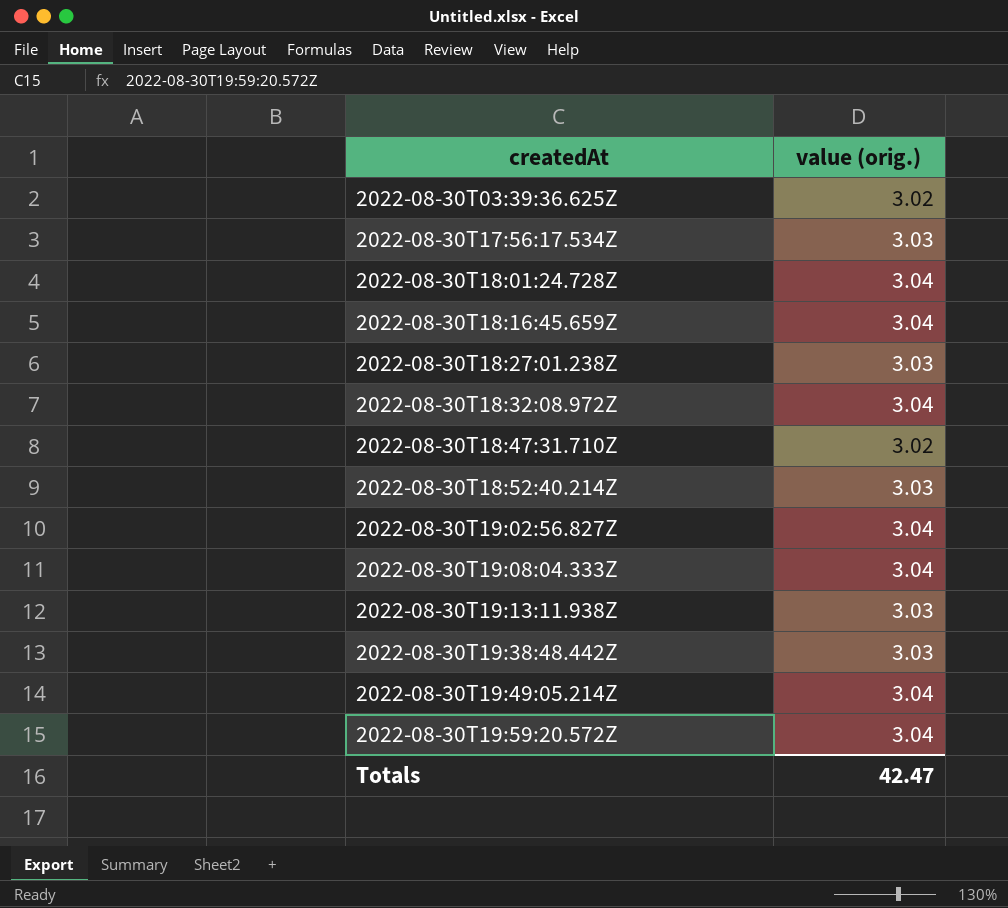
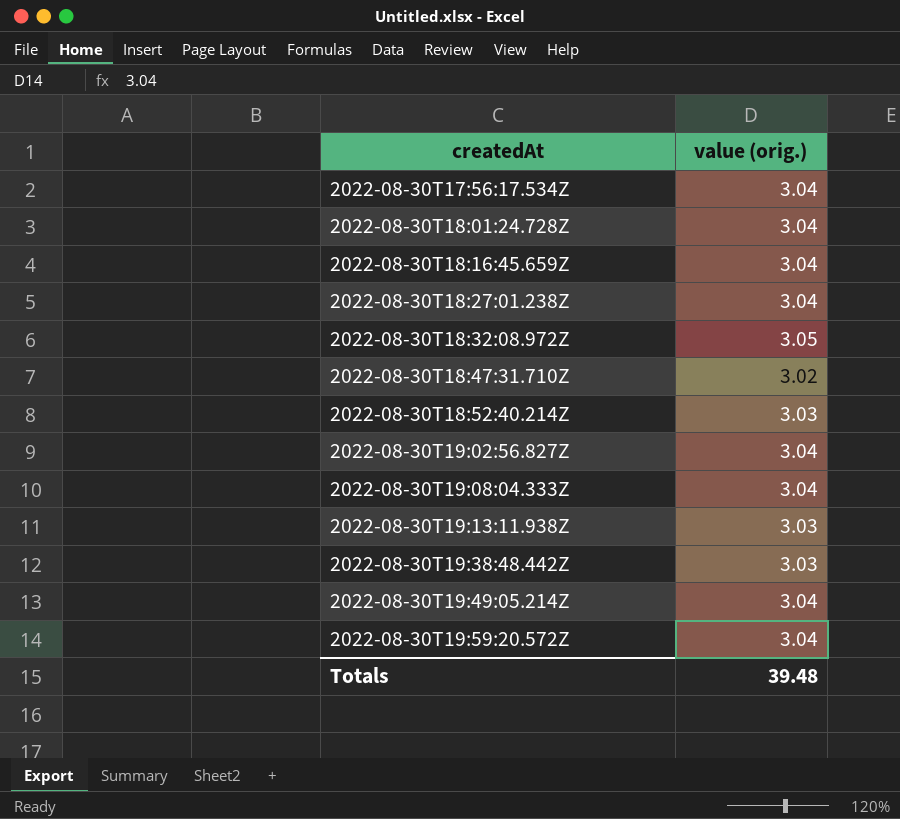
row 2022-08-30T03:39:36.625Z: 3.02 -> none
2022-08-30T17:56:17.534Z | value (orig.): 3.03 -> 3.04
2022-08-30T18:27:01.238Z | value (orig.): 3.03 -> 3.04
2022-08-30T18:32:08.972Z | value (orig.): 3.04 -> 3.05
Totals | value (orig.): 42.47 -> 39.48

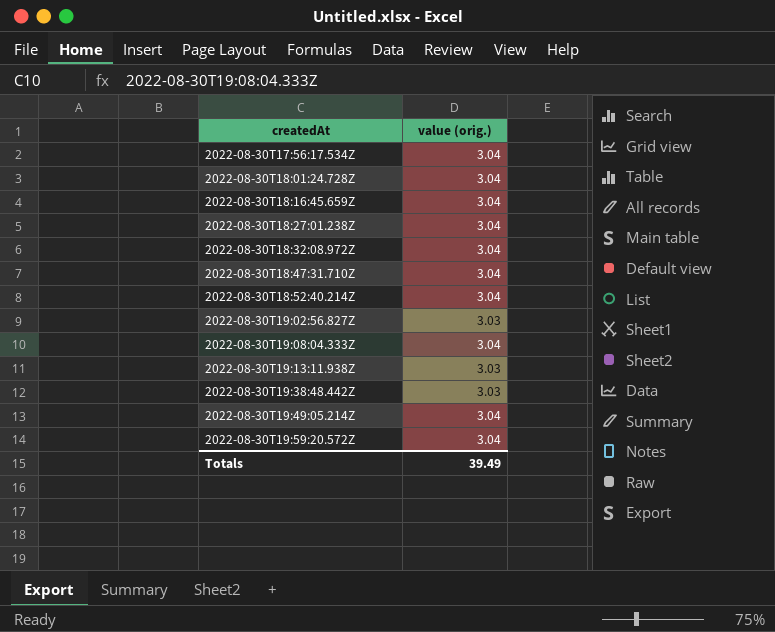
2022-08-30T18:32:08.972Z | value (orig.): 3.05 -> 3.04
2022-08-30T18:47:31.710Z | value (orig.): 3.02 -> 3.04
2022-08-30T18:52:40.214Z | value (orig.): 3.03 -> 3.04
2022-08-30T19:02:56.827Z | value (orig.): 3.04 -> 3.03
Totals | value (orig.): 39.48 -> 39.49

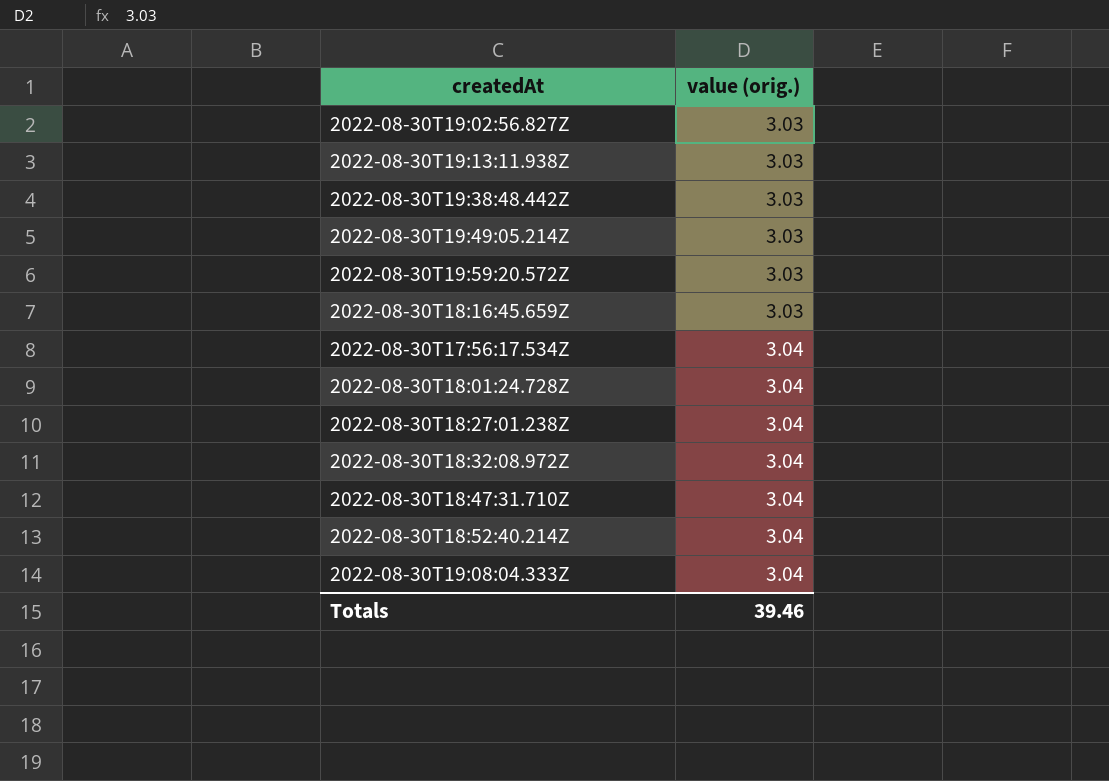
row order: createdAt ascending -> value (orig.) ascending
2022-08-30T19:49:05.214Z | value (orig.): 3.04 -> 3.03
2022-08-30T19:59:20.572Z | value (orig.): 3.04 -> 3.03
2022-08-30T18:16:45.659Z | value (orig.): 3.04 -> 3.03
Totals | value (orig.): 39.49 -> 39.46

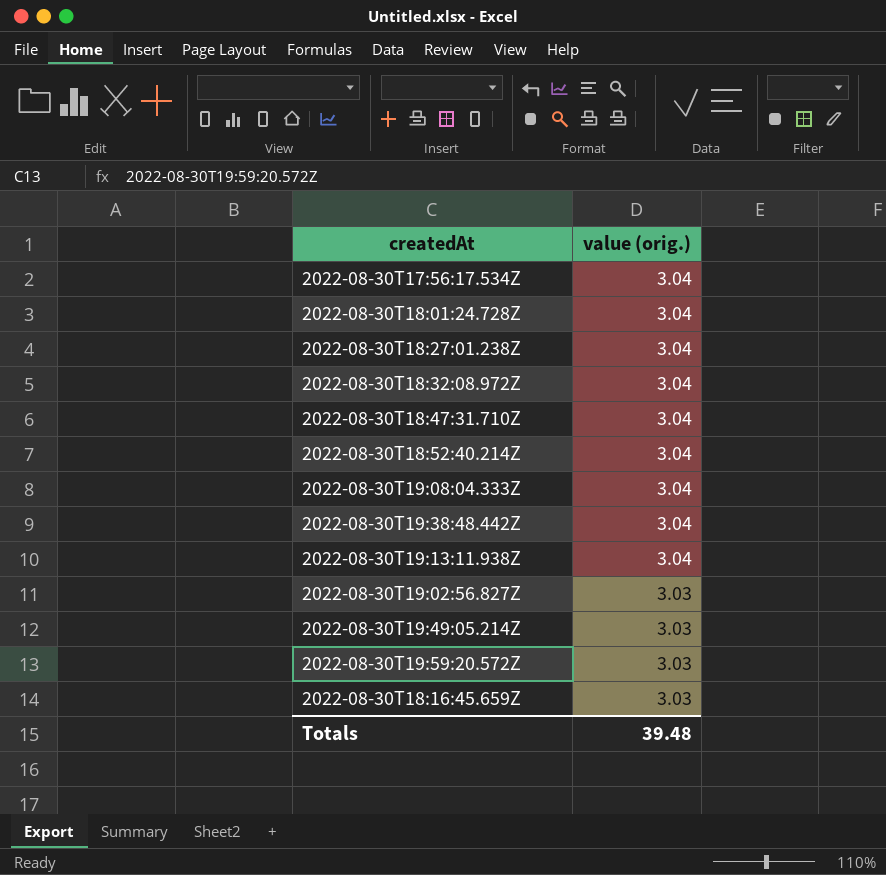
row order: value (orig.) ascending -> value (orig.) descending
2022-08-30T19:38:48.442Z | value (orig.): 3.03 -> 3.04
2022-08-30T19:13:11.938Z | value (orig.): 3.03 -> 3.04
Totals | value (orig.): 39.46 -> 39.48

